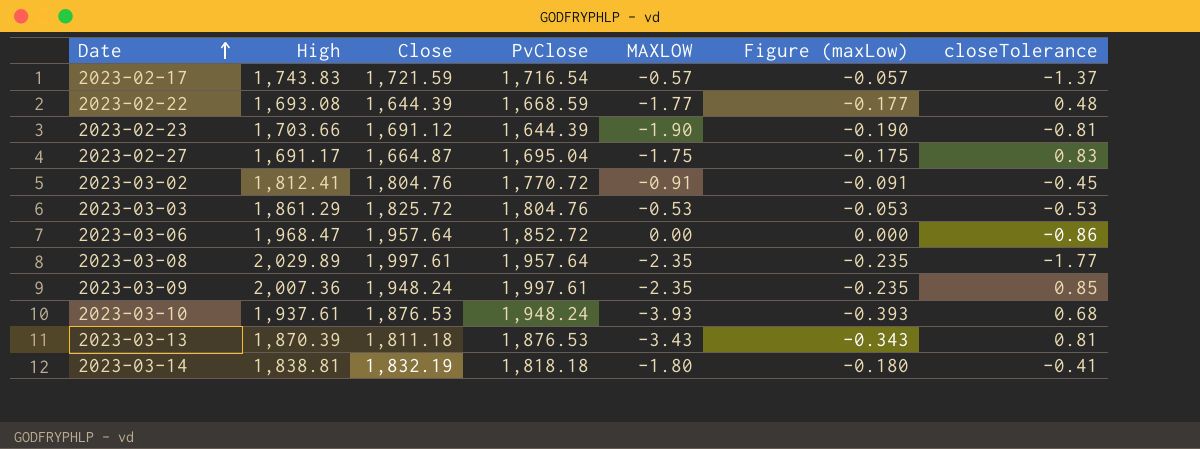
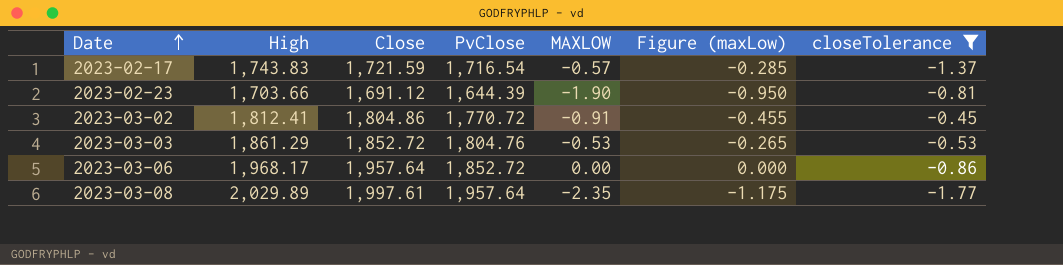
filter: none -> closeTolerance <= -0.45
column Figure (maxLow) | formula: [MAXLOW] * 0.1 -> [MAXLOW] * 0.5
2023-03-02 | Close: 1,804.76 -> 1,804.86
2023-03-03 | Close: 1,825.72 -> 1,852.72
2023-03-06 | High: 1,968.47 -> 1,968.17

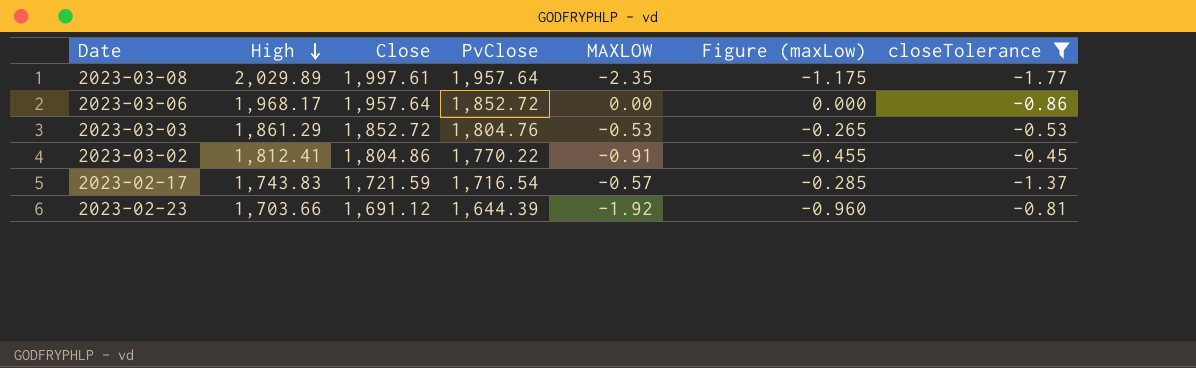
row order: Date ascending -> High descending
2023-03-02 | PvClose: 1,770.72 -> 1,770.22
2023-02-23 | MAXLOW: -1.90 -> -1.92
2023-02-23 | Figure (maxLow): -0.950 -> -0.960

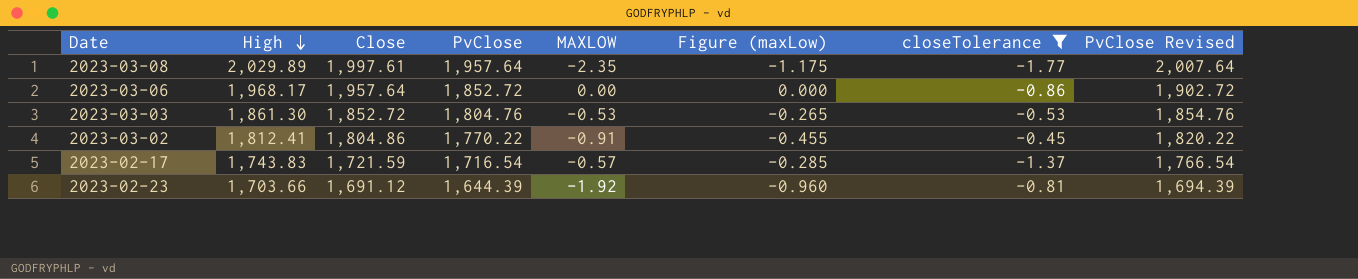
column PvClose Revised | formula: none -> [PvClose] + 50
2023-03-03 | High: 1,861.29 -> 1,861.30

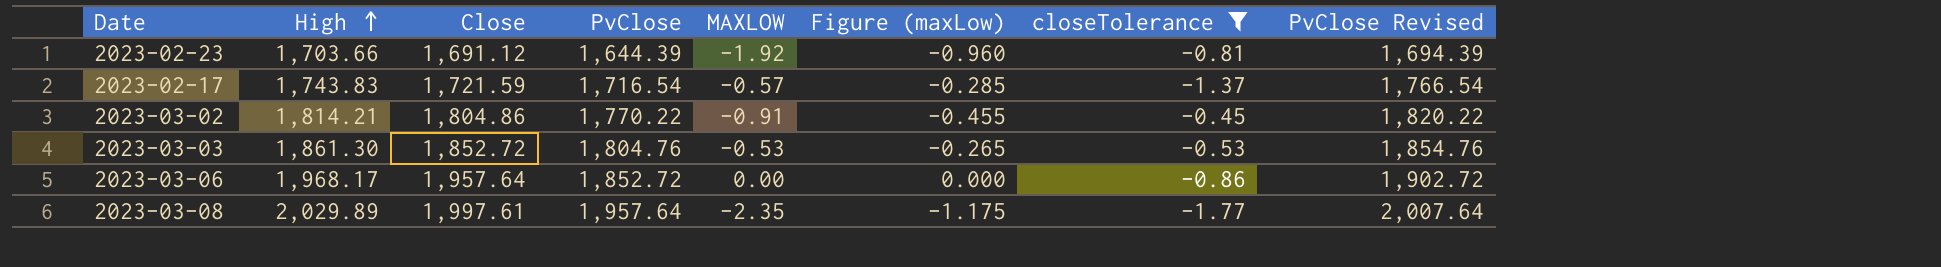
row order: High descending -> High ascending
2023-03-02 | High: 1,812.41 -> 1,814.21

